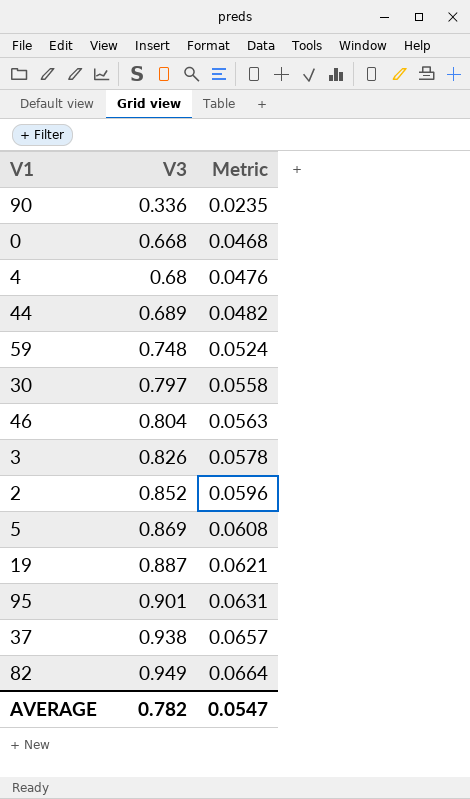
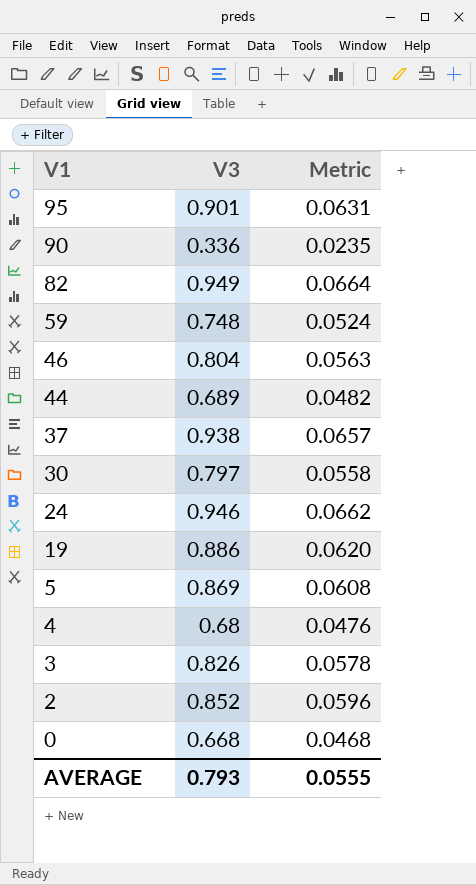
row order: V3 ascending -> V1 descending
row 24: none -> 0.946 | 0.0662
19 | V3: 0.887 -> 0.886
19 | Metric: 0.0621 -> 0.0620
AVERAGE | V3: 0.782 -> 0.793
AVERAGE | Metric: 0.0547 -> 0.0555

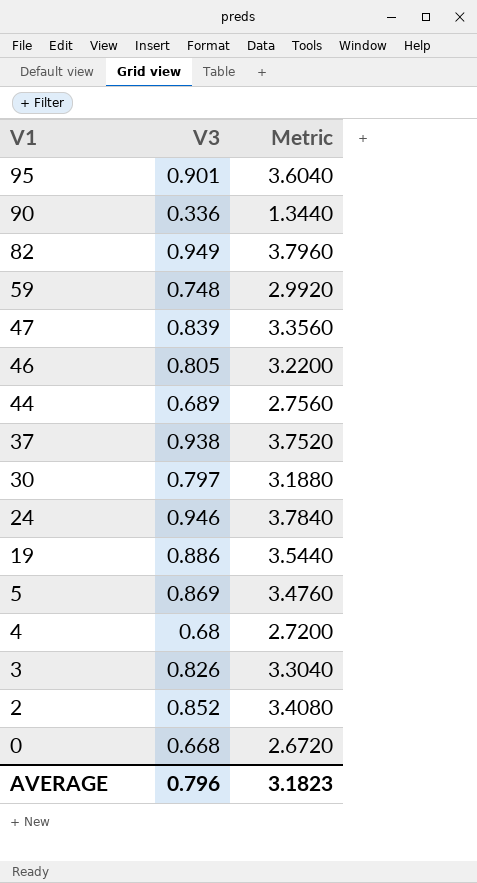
column Metric | formula: [V3] * 0.07 -> [V3] * 4
row 47: none -> 0.839 | 3.3560
46 | V3: 0.804 -> 0.805
AVERAGE | V3: 0.793 -> 0.796
AVERAGE | Metric: 0.0555 -> 3.1823

